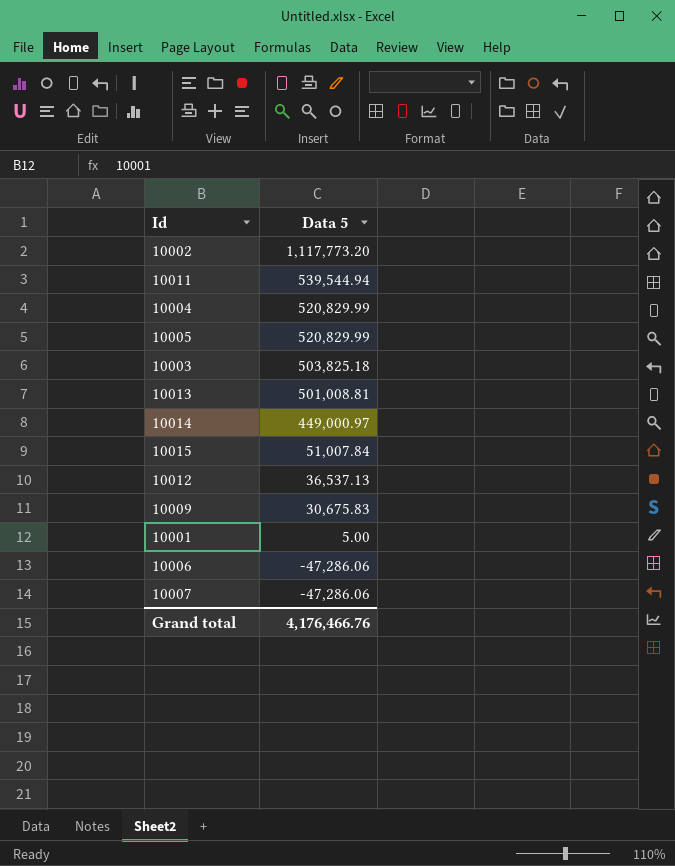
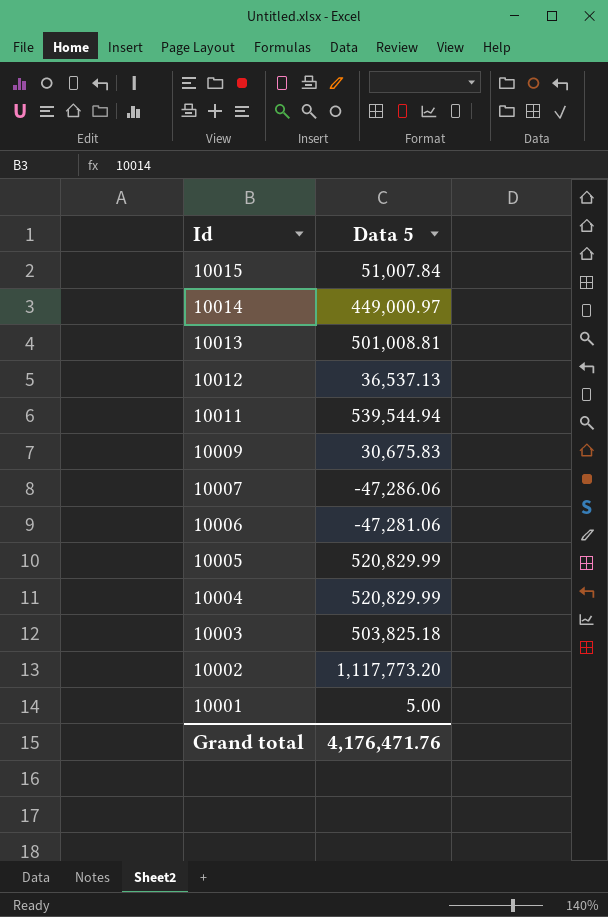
row order: Data 5 descending -> Id descending
10006 | Data 5: -47,286.06 -> -47,281.06
Grand total | Data 5: 4,176,466.76 -> 4,176,471.76

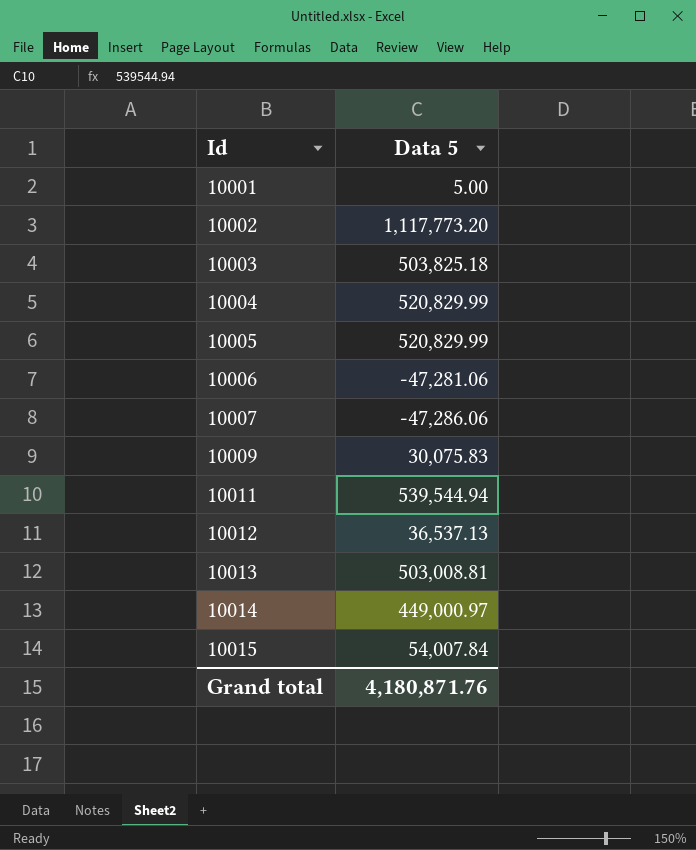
row order: Id descending -> Id ascending
10009 | Data 5: 30,675.83 -> 30,075.83
10013 | Data 5: 501,008.81 -> 503,008.81
10015 | Data 5: 51,007.84 -> 54,007.84
Grand total | Data 5: 4,176,471.76 -> 4,180,871.76

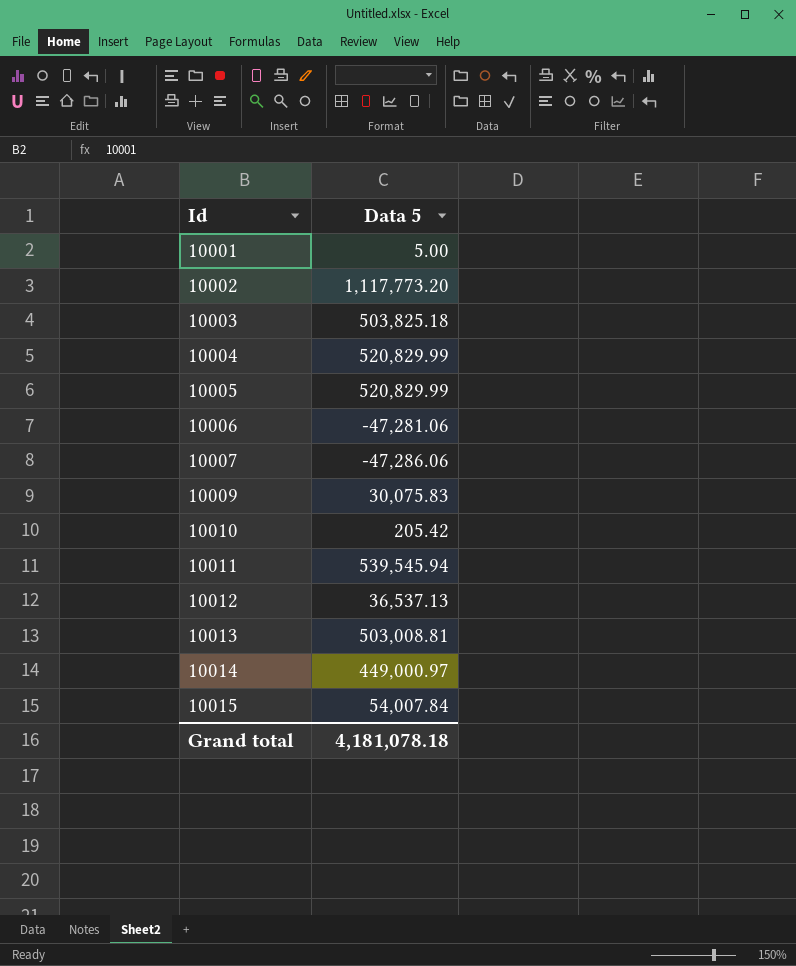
row 10010: none -> 205.42
10011 | Data 5: 539,544.94 -> 539,545.94
Grand total | Data 5: 4,180,871.76 -> 4,181,078.18

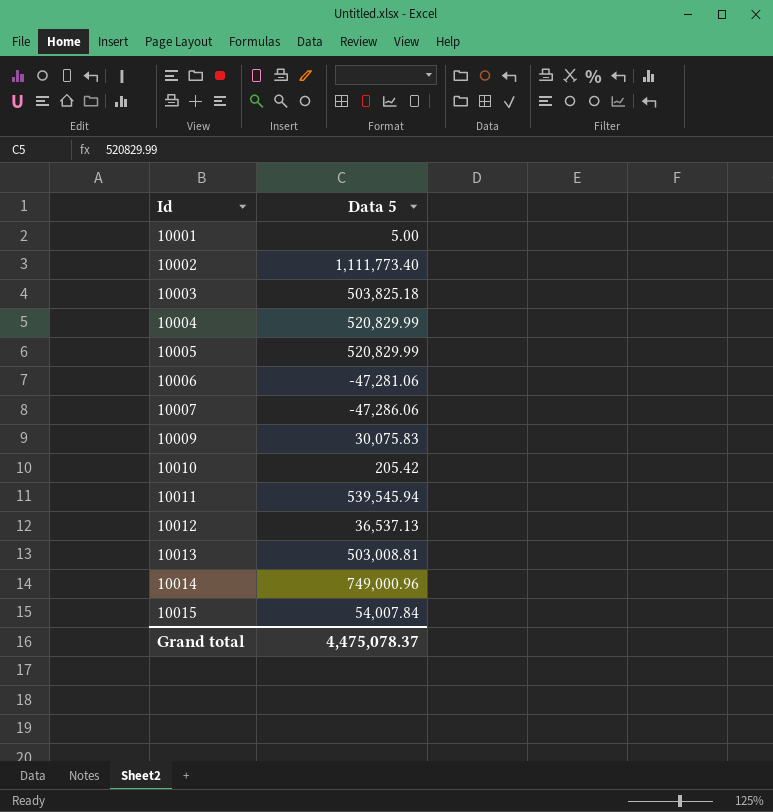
10002 | Data 5: 1,117,773.20 -> 1,111,773.40
10014 | Data 5: 449,000.97 -> 749,000.96
Grand total | Data 5: 4,181,078.18 -> 4,475,078.37

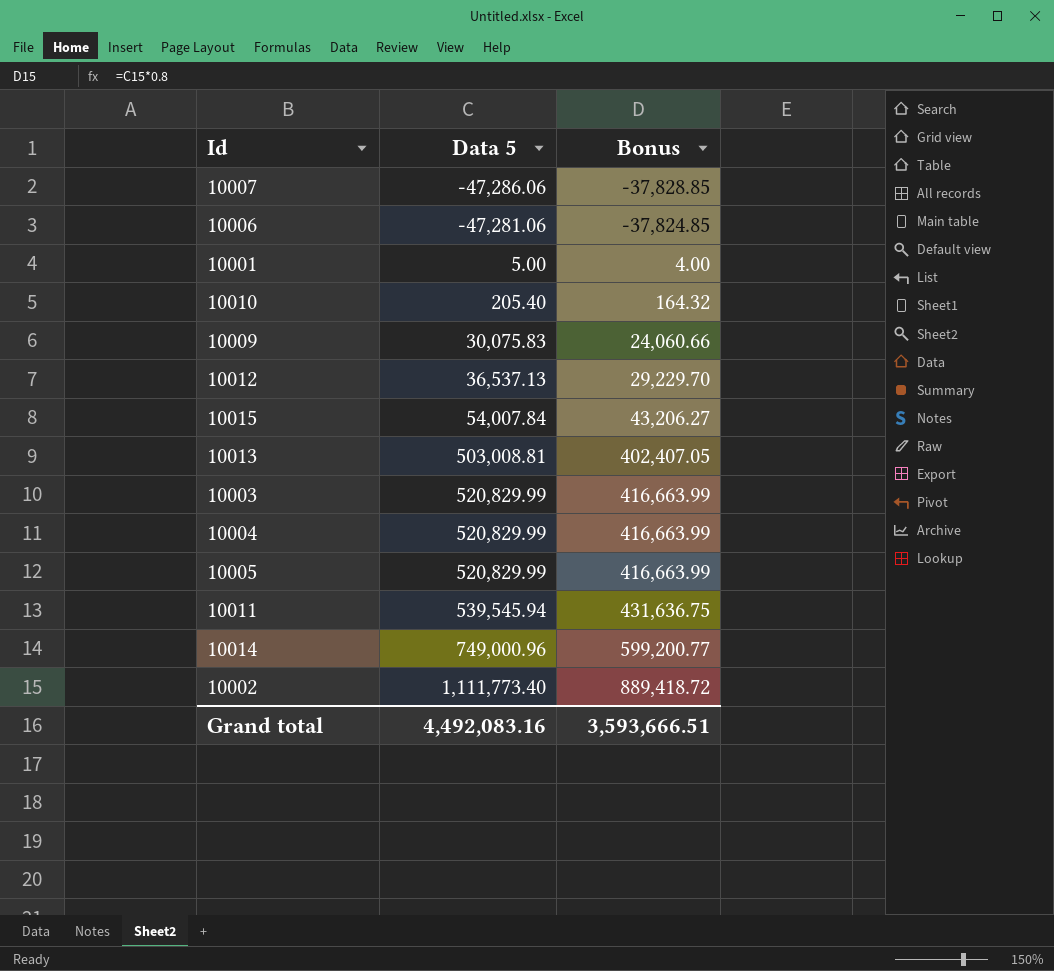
row order: Id ascending -> Data 5 ascending
column Bonus | formula: none -> [Data 5] * 0.8
10010 | Data 5: 205.42 -> 205.40
10003 | Data 5: 503,825.18 -> 520,829.99
Grand total | Data 5: 4,475,078.37 -> 4,492,083.16

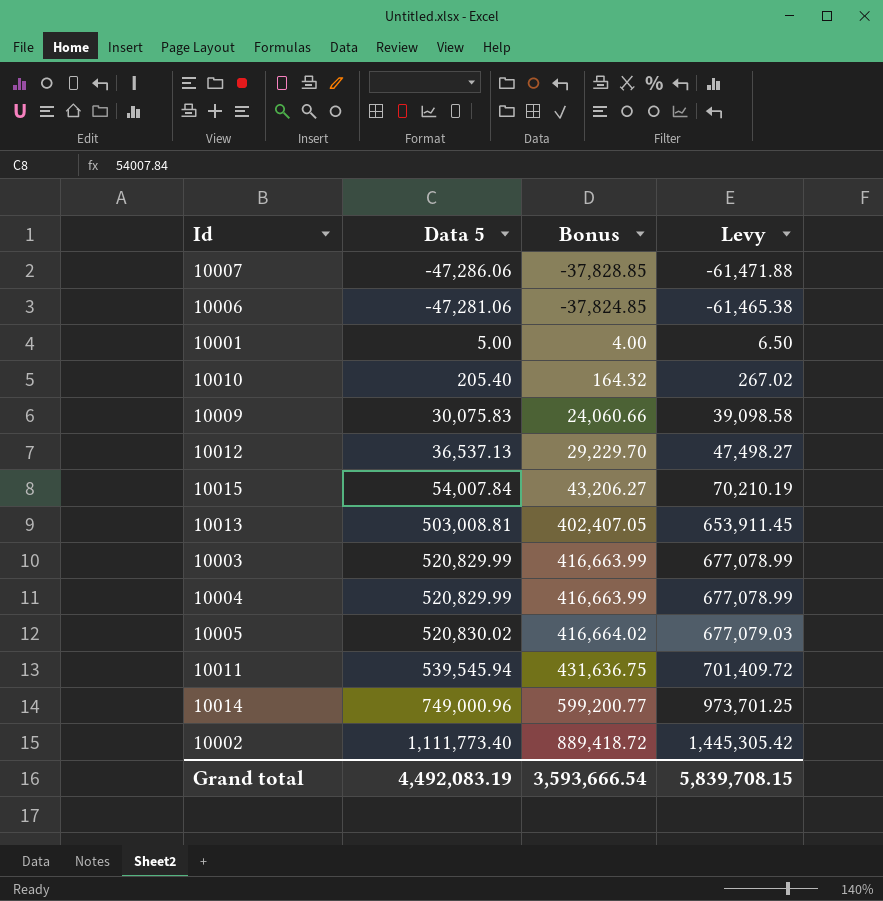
column Levy | formula: none -> [Data 5] * 1.3
10005 | Data 5: 520,829.99 -> 520,830.02
10005 | Bonus: 416,663.99 -> 416,664.02
Grand total | Data 5: 4,492,083.16 -> 4,492,083.19
Grand total | Bonus: 3,593,666.51 -> 3,593,666.54

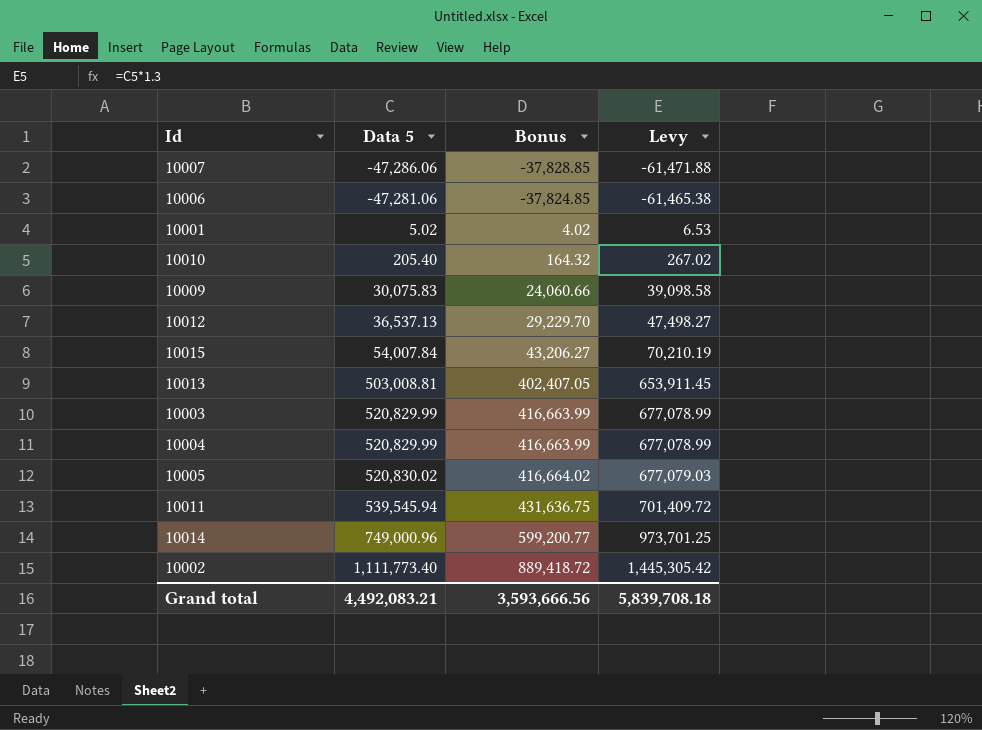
10001 | Data 5: 5.00 -> 5.02
10001 | Bonus: 4.00 -> 4.02
10001 | Levy: 6.50 -> 6.53
Grand total | Data 5: 4,492,083.19 -> 4,492,083.21
Grand total | Bonus: 3,593,666.54 -> 3,593,666.56
Grand total | Levy: 5,839,708.15 -> 5,839,708.18

